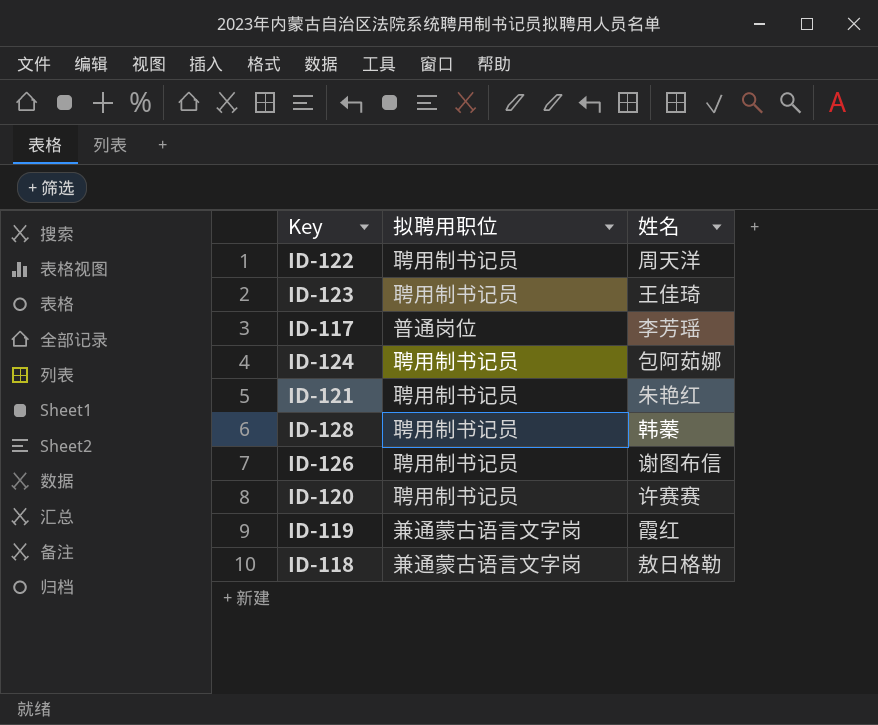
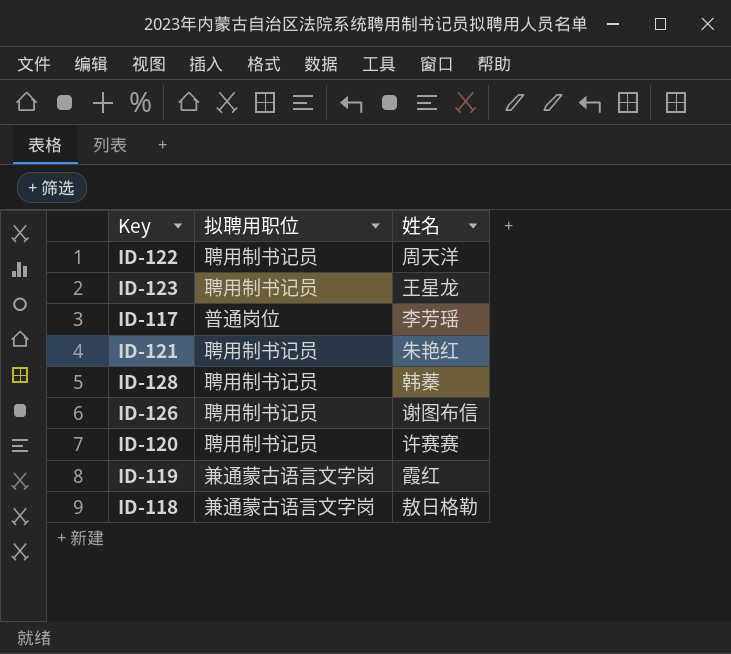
row ID-124: 聘用制书记员 | 包阿茹娜 -> none
ID-123 | 姓名: 王佳琦 -> 王星龙

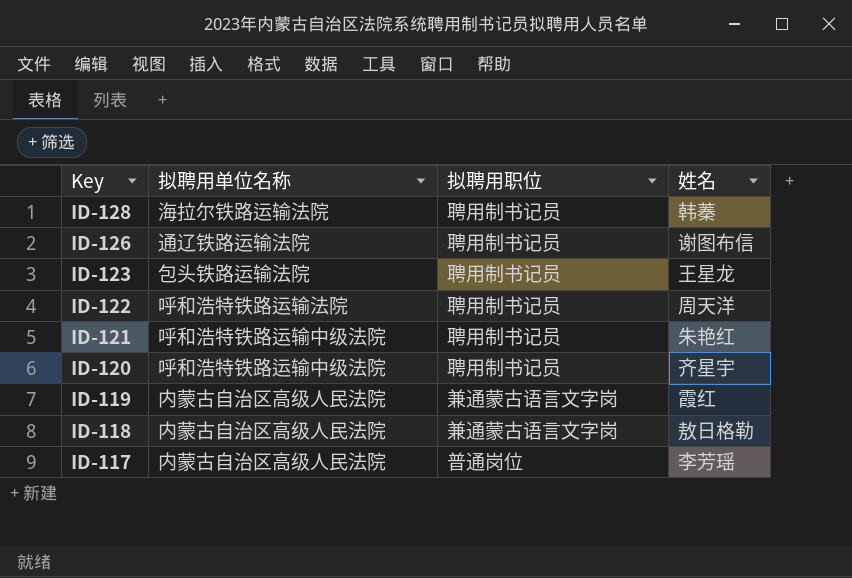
row order: none -> Key descending
column 拟聘用单位名称 | position: none -> 2
ID-120 | 姓名: 许赛赛 -> 齐星宇

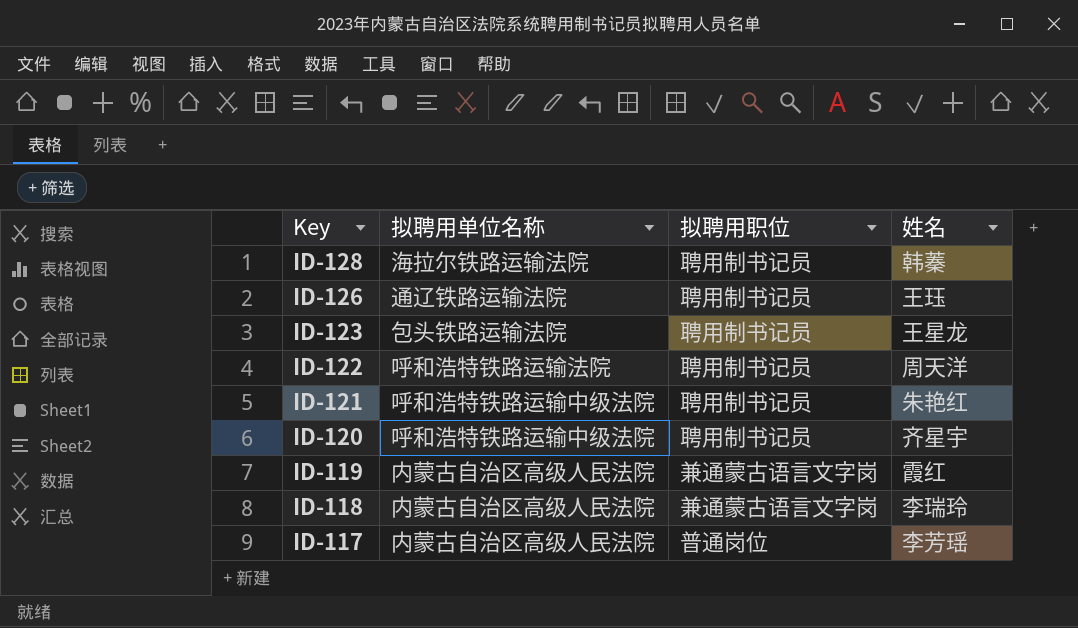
ID-126 | 姓名: 谢图布信 -> 王珏
ID-118 | 姓名: 敖日格勒 -> 李瑞玲

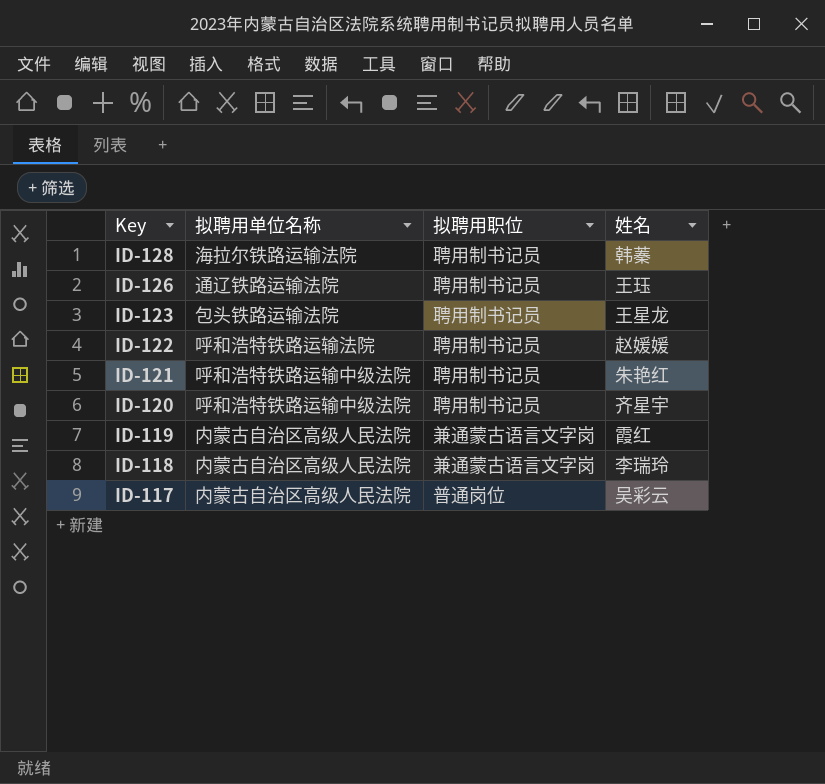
ID-122 | 姓名: 周天洋 -> 赵媛媛
ID-117 | 姓名: 李芳瑶 -> 吴彩云

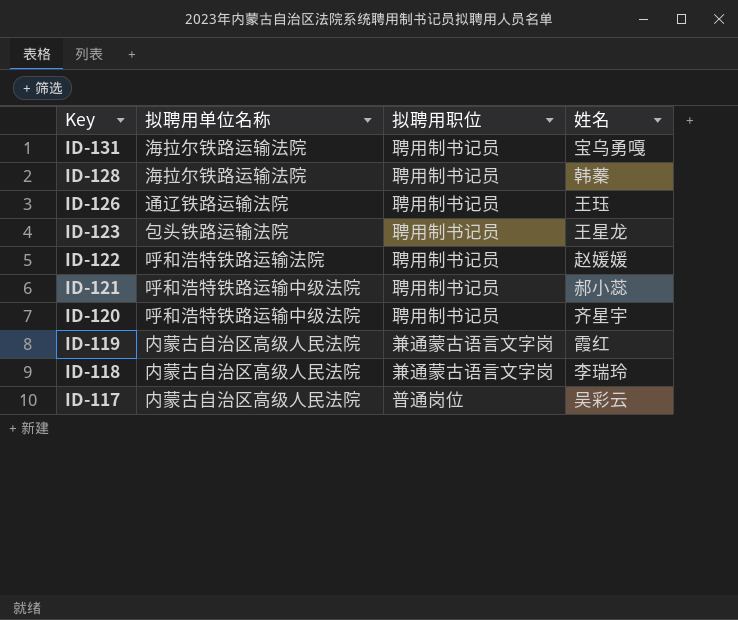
row ID-131: none -> 海拉尔铁路运输法院 | 聘用制书记员 | 宝乌勇嘎
ID-121 | 姓名: 朱艳红 -> 郝小蕊

